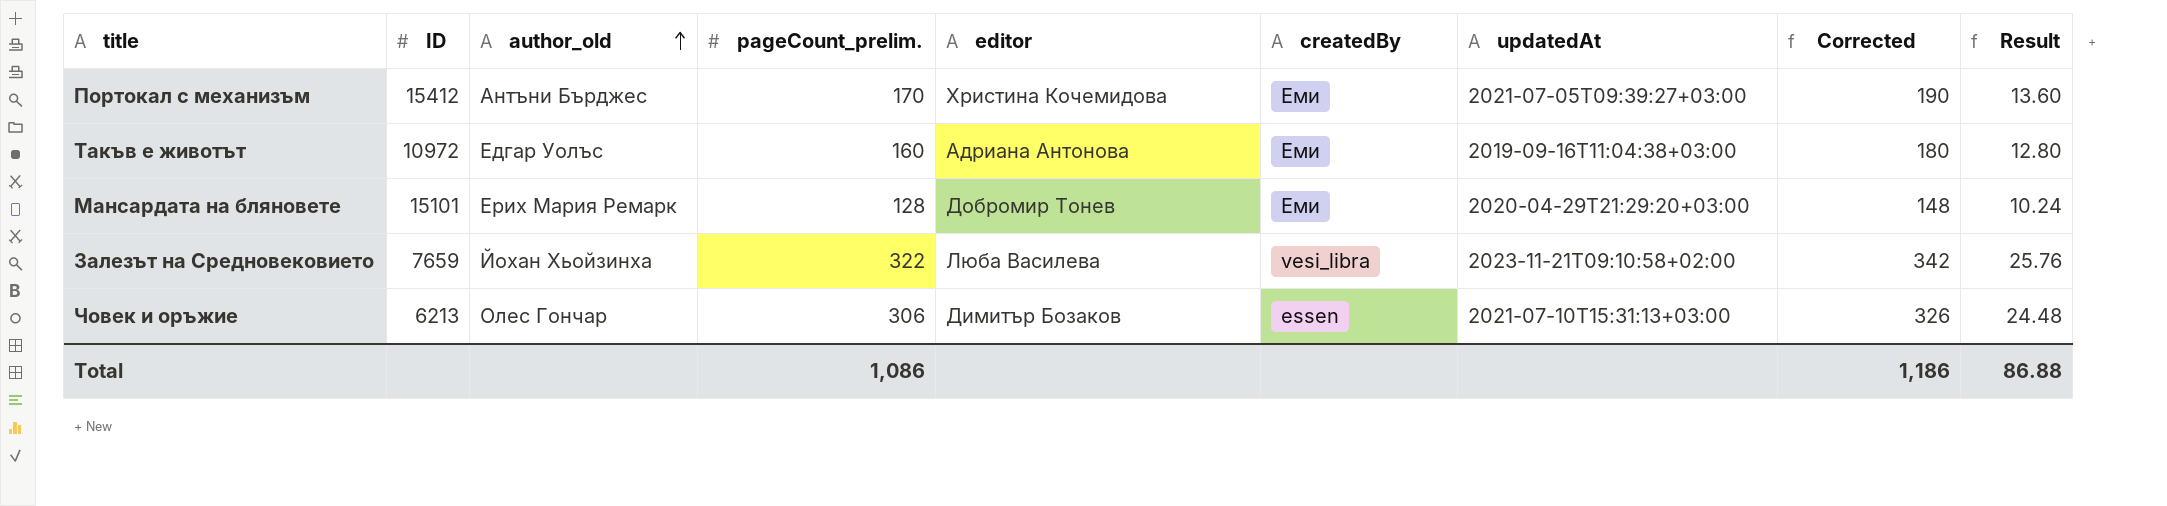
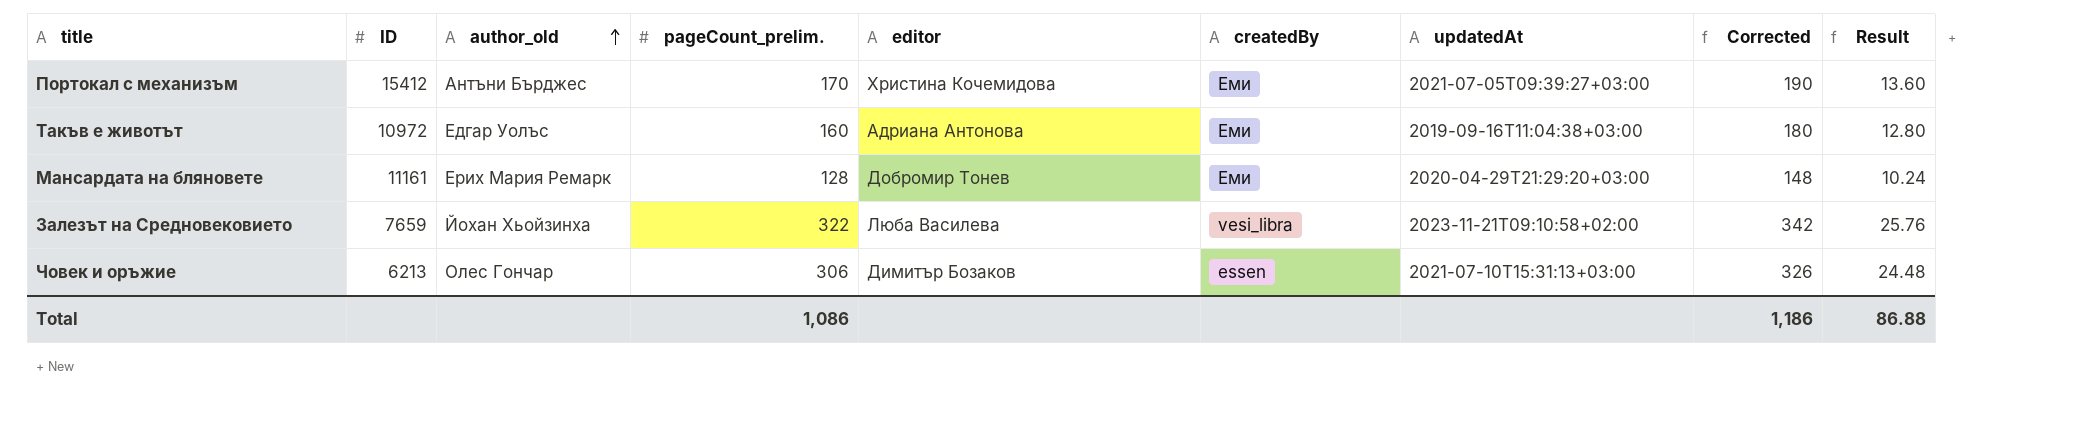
Мансардата на бляновете | ID: 15101 -> 11161

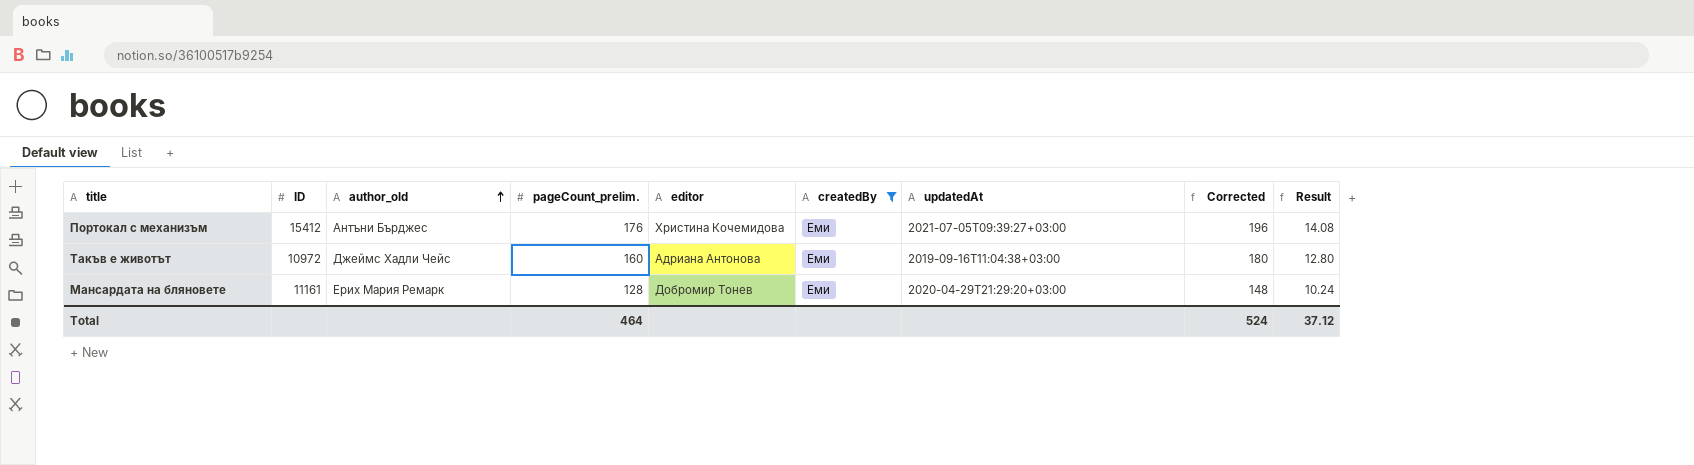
filter: none -> createdBy = Еми
Портокал с механизъм | pageCount_prelim.: 170 -> 176
Портокал с механизъм | Corrected: 190 -> 196
Портокал с механизъм | Result: 13.60 -> 14.08
Такъв е животът | author_old: Едгар Уолъс -> Джеймс Хадли Чейс
Total | pageCount_prelim.: 1,086 -> 464
Total | Corrected: 1,186 -> 524
Total | Result: 86.88 -> 37.12

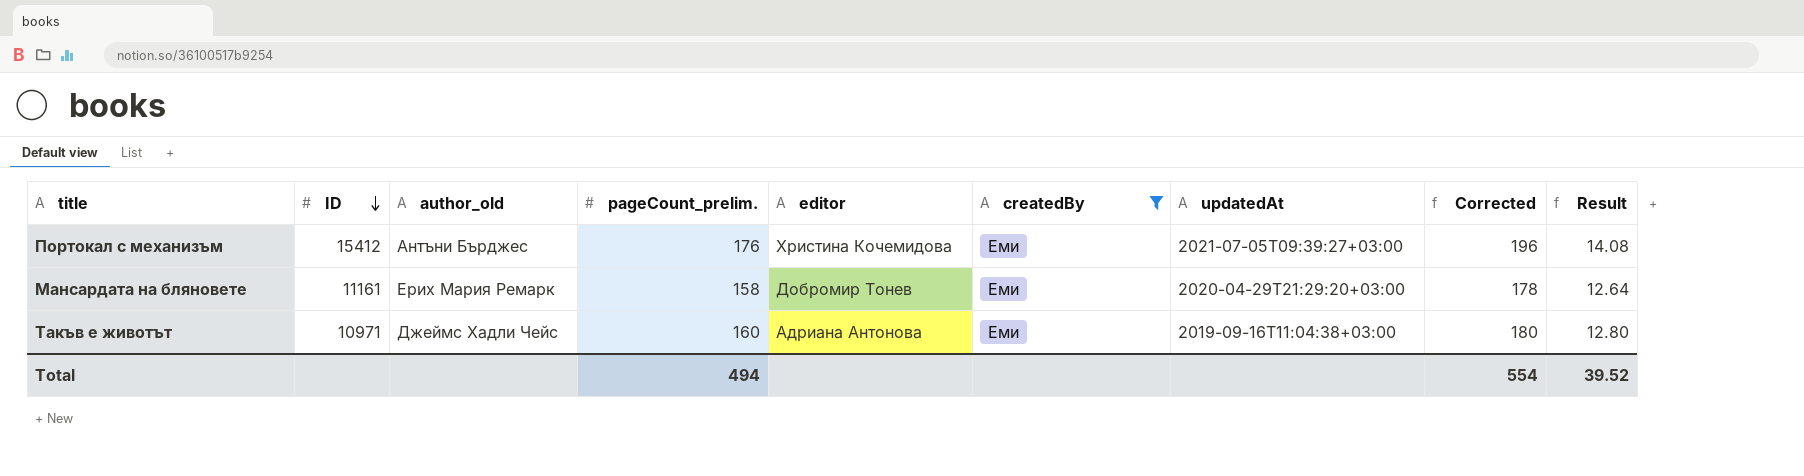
row order: author_old ascending -> ID descending
Мансардата на бляновете | pageCount_prelim.: 128 -> 158
Мансардата на бляновете | Corrected: 148 -> 178
Мансардата на бляновете | Result: 10.24 -> 12.64
Такъв е животът | ID: 10972 -> 10971
Total | pageCount_prelim.: 464 -> 494
Total | Corrected: 524 -> 554
Total | Result: 37.12 -> 39.52

